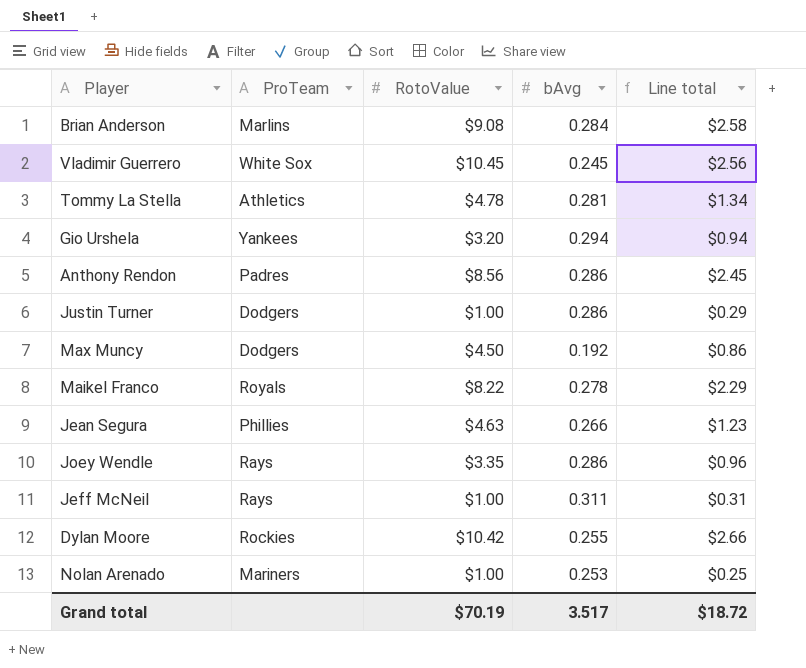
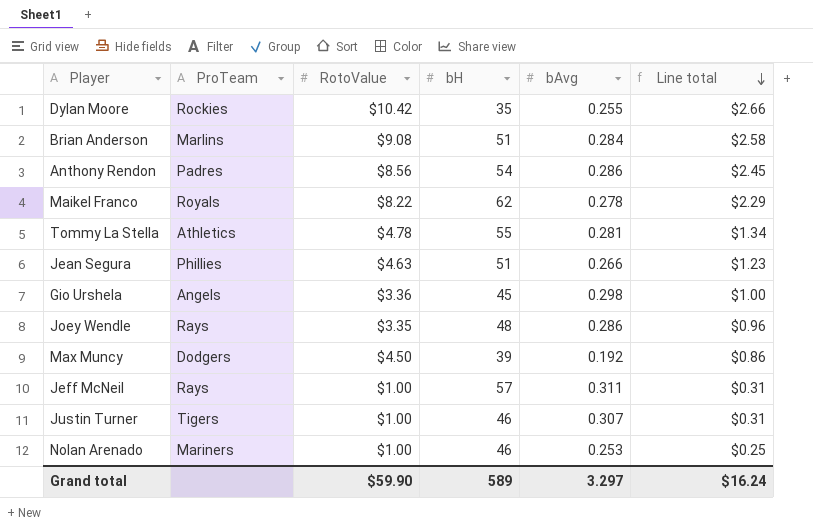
row order: none -> Line total descending
column bH | position: none -> 4
row Vladimir Guerrero: White Sox | $10.45 | 0.245 | $2.56 -> none
Gio Urshela | ProTeam: Yankees -> Angels
Gio Urshela | RotoValue: $3.20 -> $3.36
Gio Urshela | bAvg: 0.294 -> 0.298
Gio Urshela | Line total: $0.94 -> $1.00
Justin Turner | ProTeam: Dodgers -> Tigers
Justin Turner | bAvg: 0.286 -> 0.307
Justin Turner | Line total: $0.29 -> $0.31
Grand total | RotoValue: $70.19 -> $59.90
Grand total | bAvg: 3.517 -> 3.297
Grand total | Line total: $18.72 -> $16.24

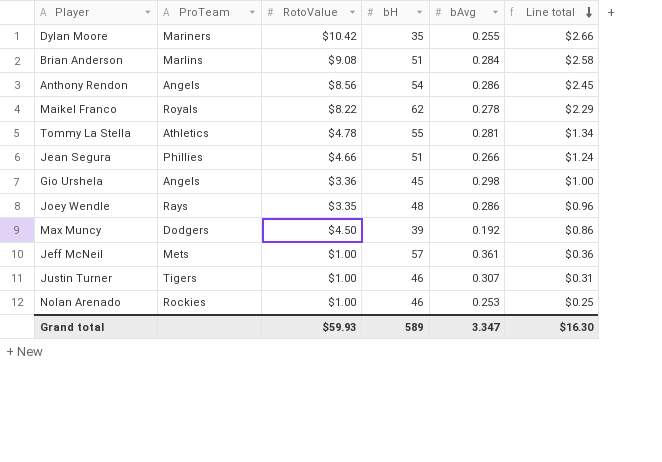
Dylan Moore | ProTeam: Rockies -> Mariners
Anthony Rendon | ProTeam: Padres -> Angels
Jean Segura | RotoValue: $4.63 -> $4.66
Jean Segura | Line total: $1.23 -> $1.24
Jeff McNeil | ProTeam: Rays -> Mets
Jeff McNeil | bAvg: 0.311 -> 0.361
Jeff McNeil | Line total: $0.31 -> $0.36
Nolan Arenado | ProTeam: Mariners -> Rockies
Grand total | RotoValue: $59.90 -> $59.93
Grand total | bAvg: 3.297 -> 3.347
Grand total | Line total: $16.24 -> $16.30

